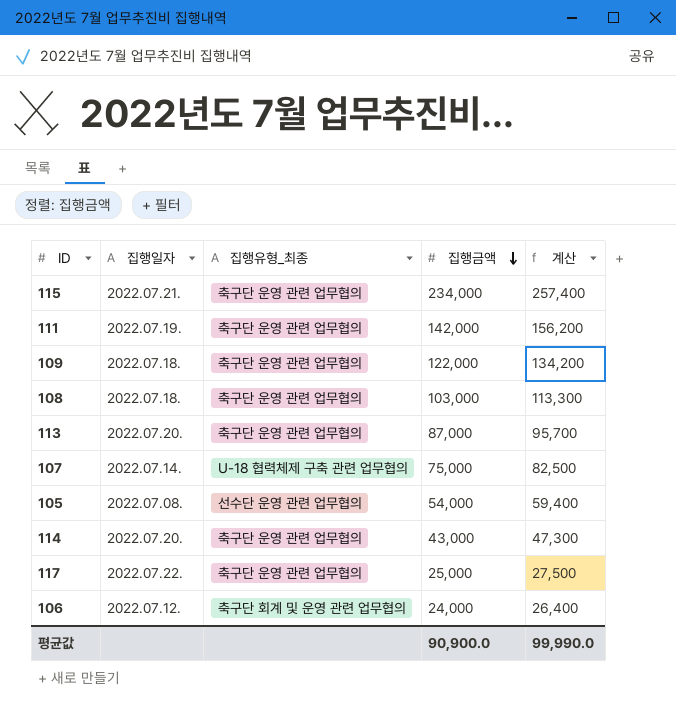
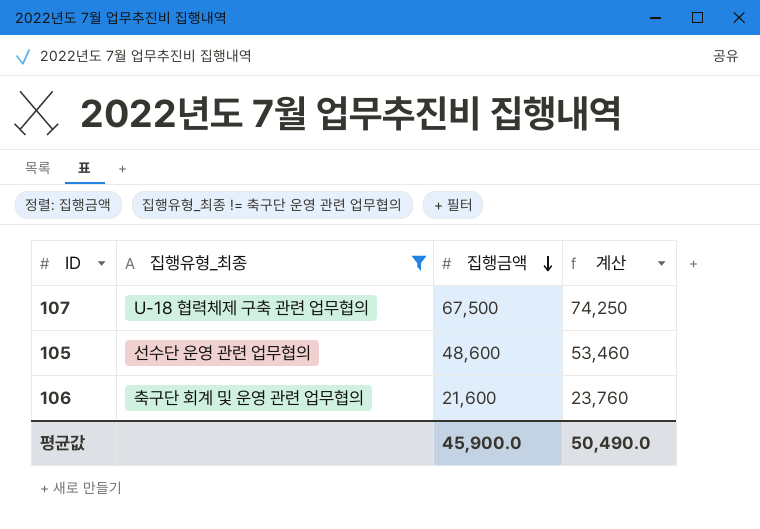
filter: none -> 집행유형_최종 != 축구단 운영 관련 업무협의
column 집행일자 | position: 2 -> none
107 | 집행금액: 75,000 -> 67,500
107 | 계산: 82,500 -> 74,250
105 | 집행금액: 54,000 -> 48,600
105 | 계산: 59,400 -> 53,460
106 | 집행금액: 24,000 -> 21,600
106 | 계산: 26,400 -> 23,760
평균값 | 집행금액: 90,900.0 -> 45,900.0
평균값 | 계산: 99,990.0 -> 50,490.0

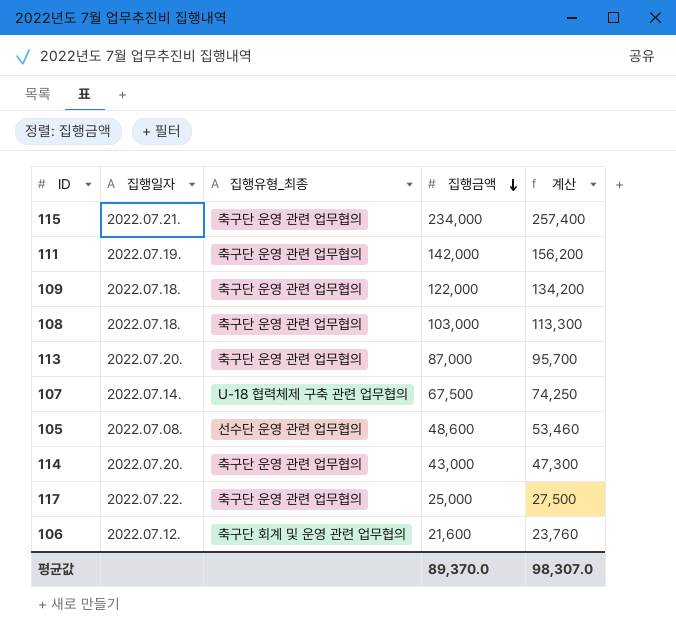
filter: 집행유형_최종 != 축구단 운영 관련 업무협의 -> none
column 집행일자 | position: none -> 2
평균값 | 집행금액: 45,900.0 -> 89,370.0
평균값 | 계산: 50,490.0 -> 98,307.0

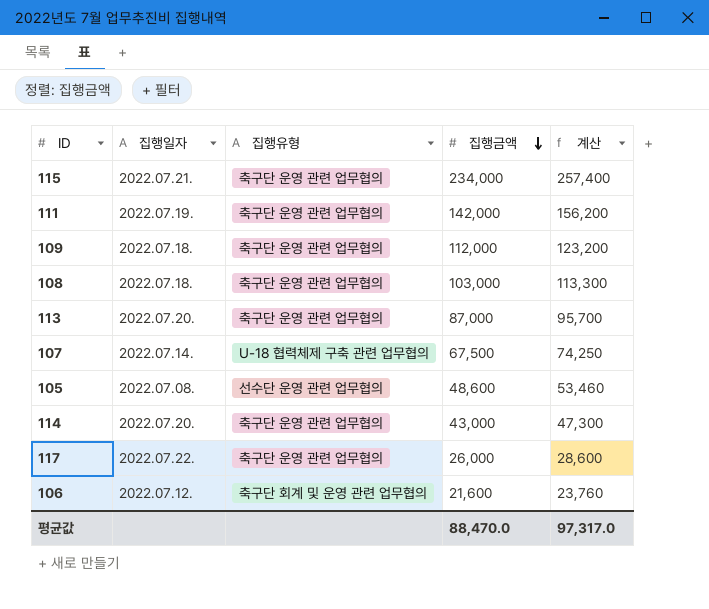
column name: 집행유형_최종 -> 집행유형
109 | 집행금액: 122,000 -> 112,000
109 | 계산: 134,200 -> 123,200
117 | 집행금액: 25,000 -> 26,000
117 | 계산: 27,500 -> 28,600
평균값 | 집행금액: 89,370.0 -> 88,470.0
평균값 | 계산: 98,307.0 -> 97,317.0

